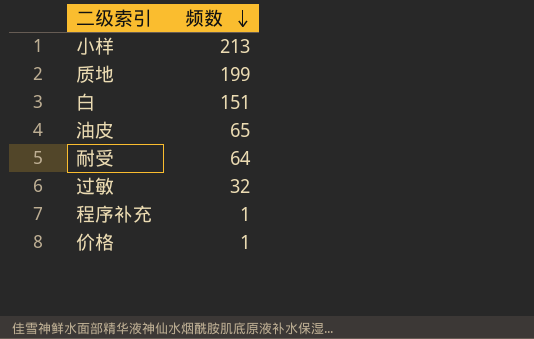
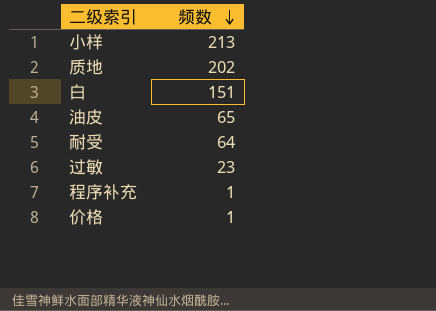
质地 | 频数: 199 -> 202
过敏 | 频数: 32 -> 23

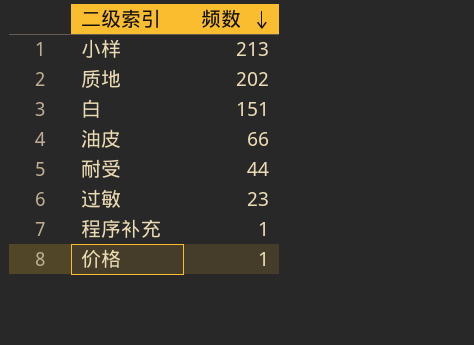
油皮 | 频数: 65 -> 66
耐受 | 频数: 64 -> 44

